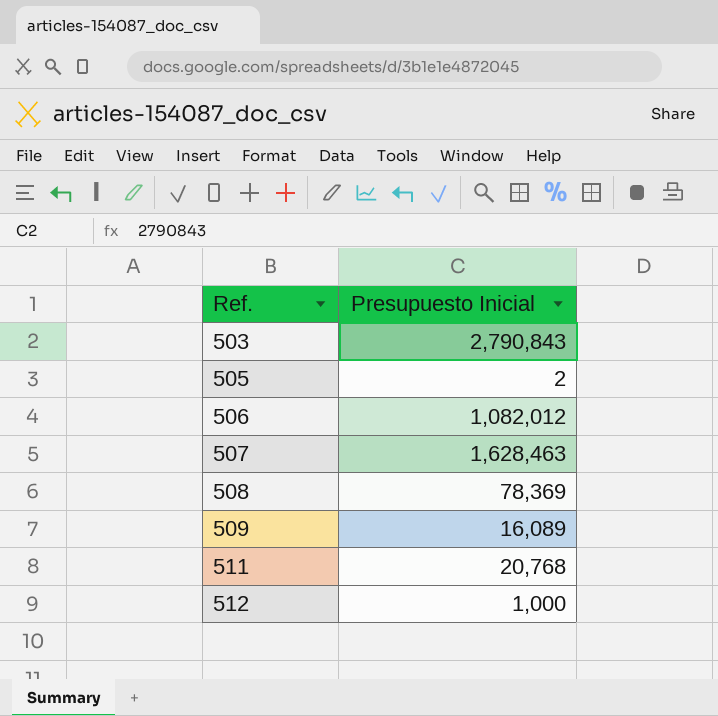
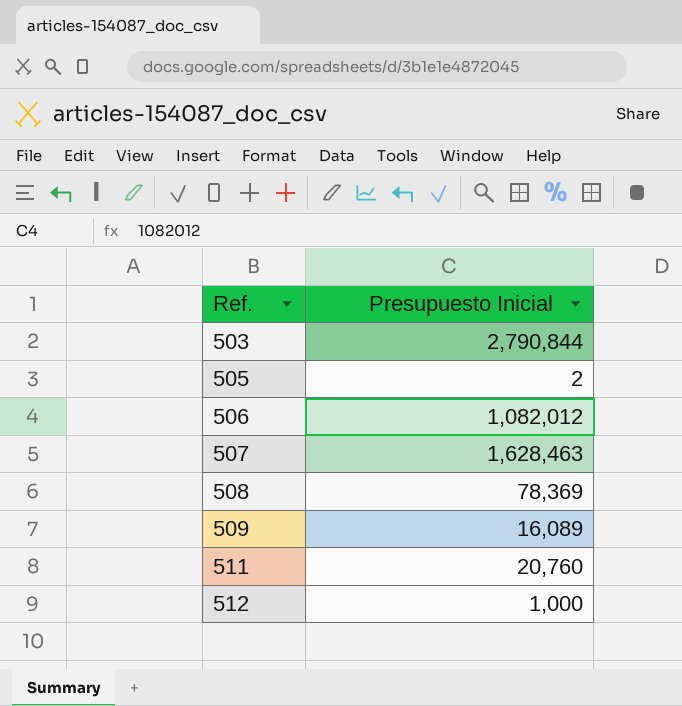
503 | Presupuesto Inicial: 2,790,843 -> 2,790,844
511 | Presupuesto Inicial: 20,768 -> 20,760

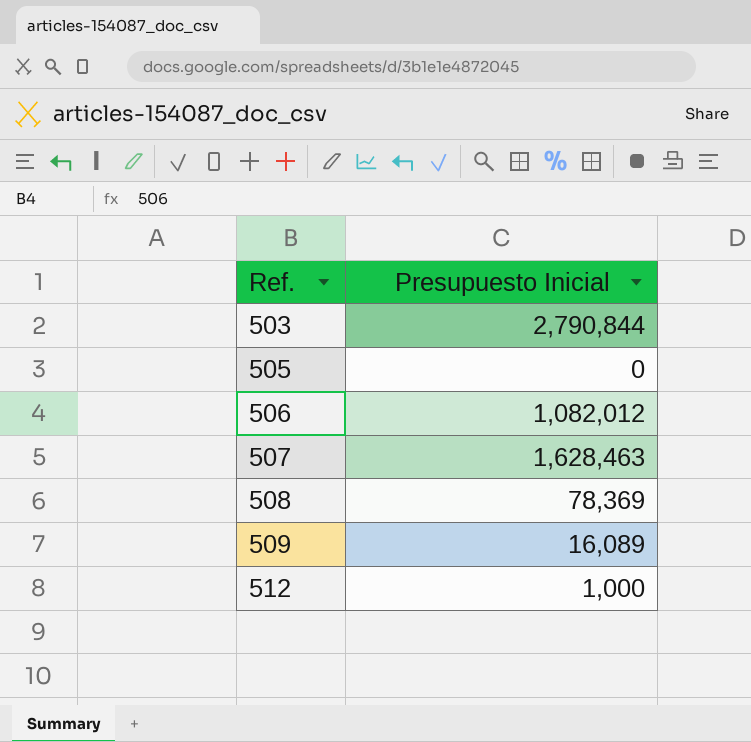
row 511: 20,760 -> none
505 | Presupuesto Inicial: 2 -> 0

